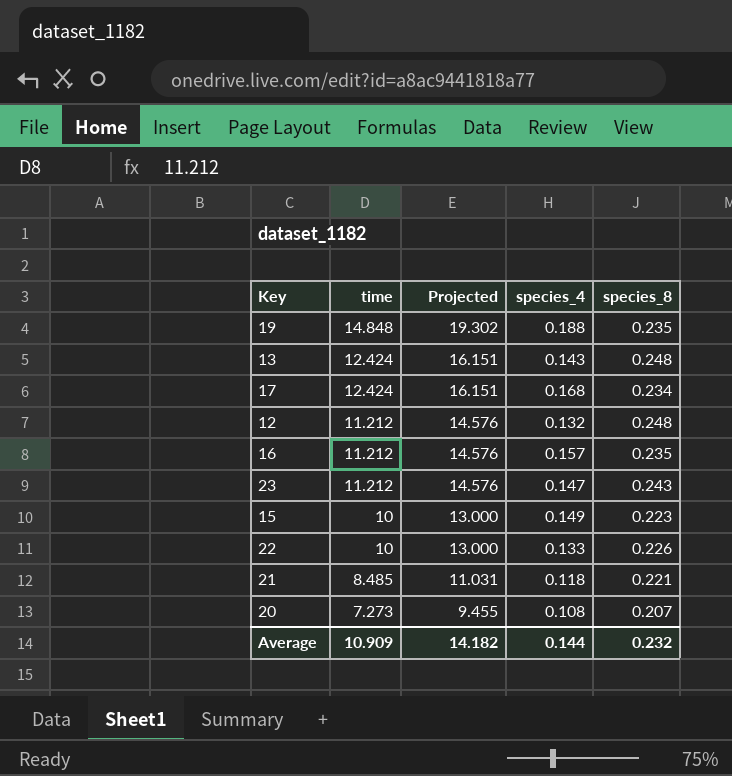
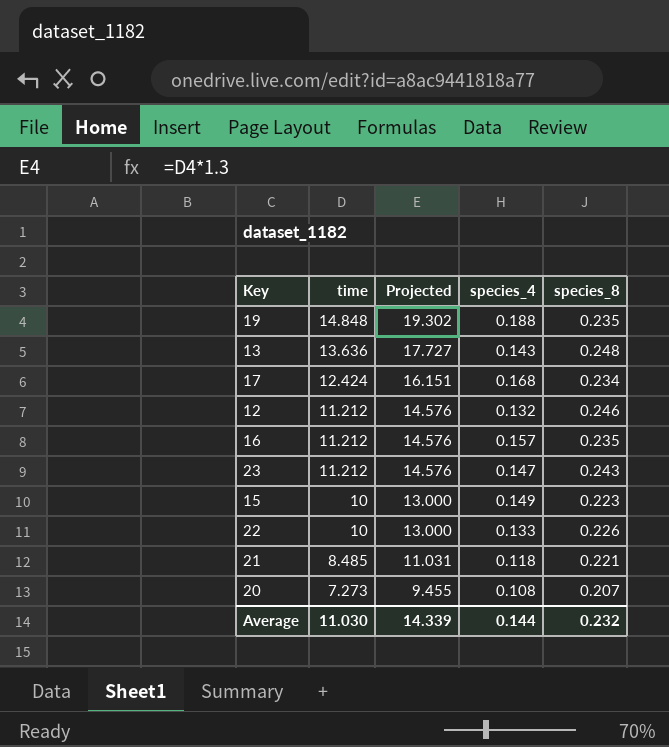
13 | time: 12.424 -> 13.636
13 | Projected: 16.151 -> 17.727
12 | species_8: 0.248 -> 0.246
Average | time: 10.909 -> 11.030
Average | Projected: 14.182 -> 14.339

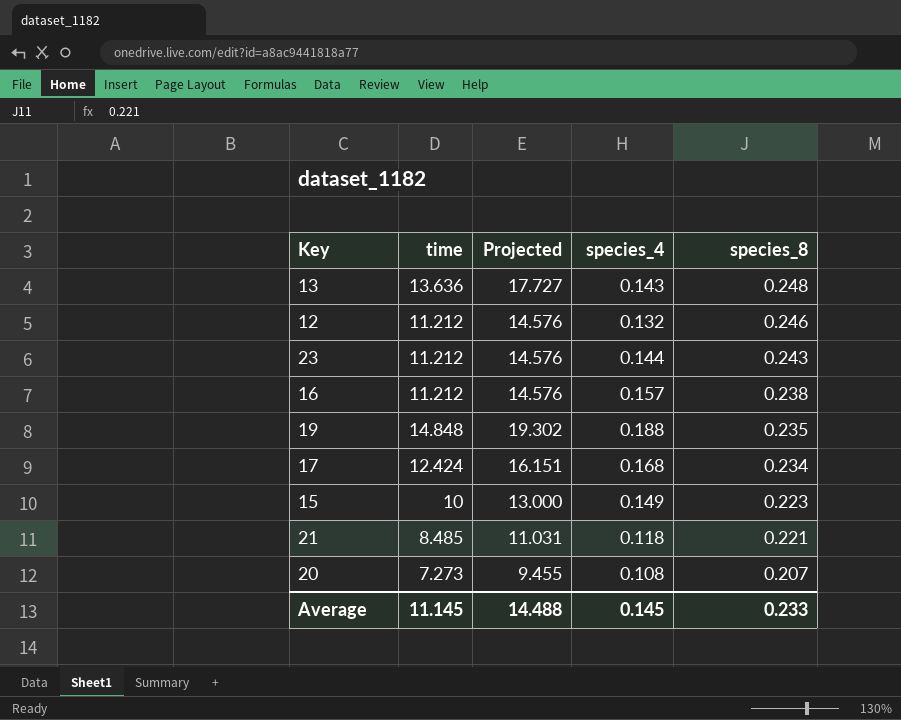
row order: time descending -> species_8 descending
row 22: 10 | 13.000 | 0.133 | 0.226 -> none
23 | species_4: 0.147 -> 0.144
16 | species_8: 0.235 -> 0.238
Average | time: 11.030 -> 11.145
Average | Projected: 14.339 -> 14.488
Average | species_4: 0.144 -> 0.145
Average | species_8: 0.232 -> 0.233

